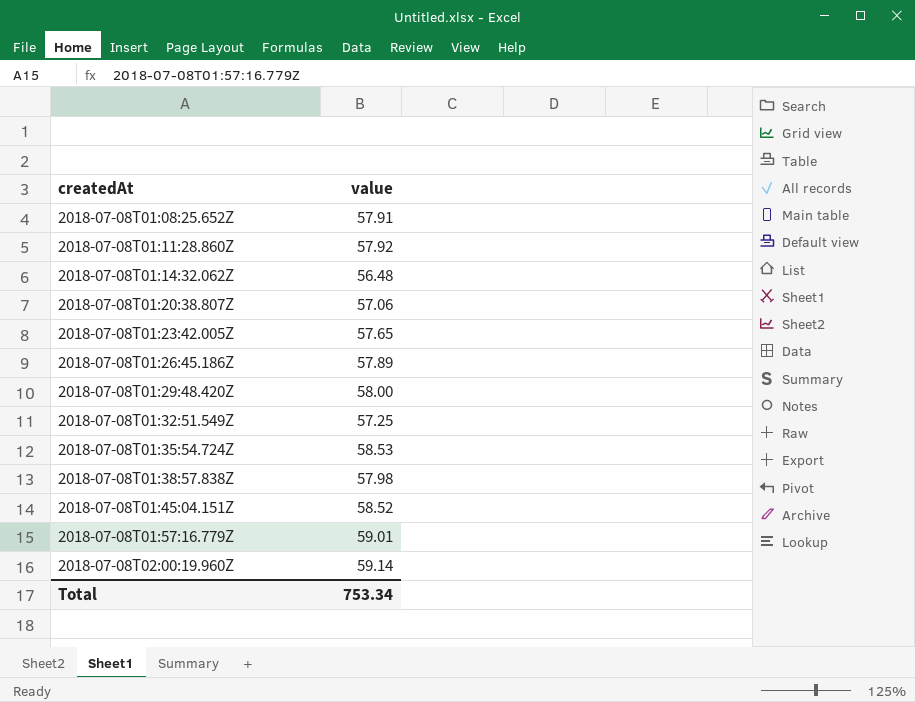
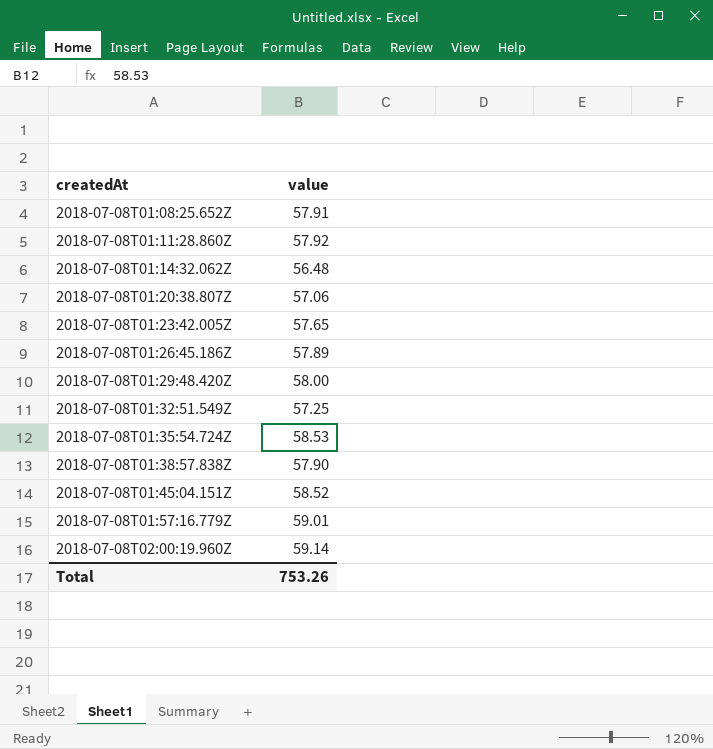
2018-07-08T01:38:57.838Z | value: 57.98 -> 57.90
Total | value: 753.34 -> 753.26

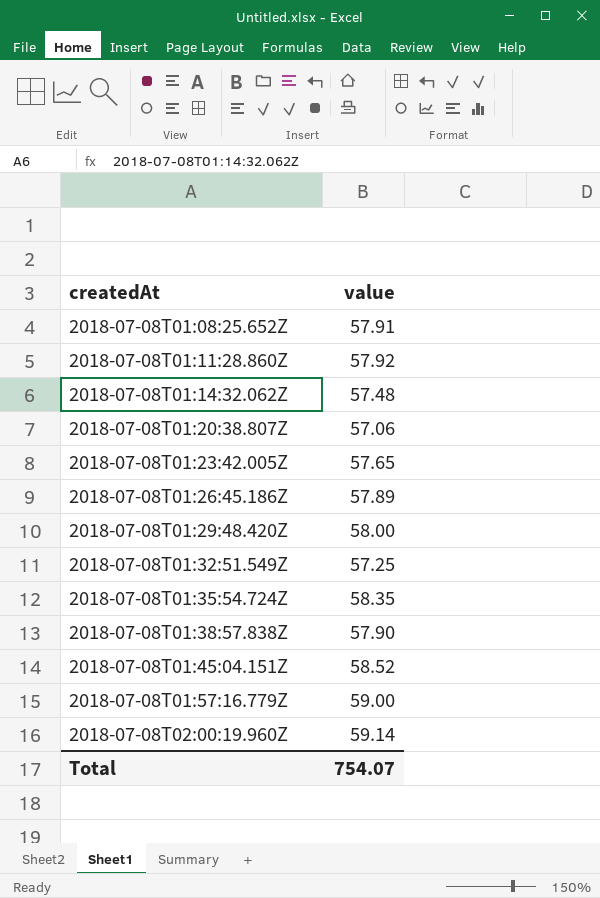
2018-07-08T01:14:32.062Z | value: 56.48 -> 57.48
2018-07-08T01:35:54.724Z | value: 58.53 -> 58.35
2018-07-08T01:57:16.779Z | value: 59.01 -> 59.00
Total | value: 753.26 -> 754.07

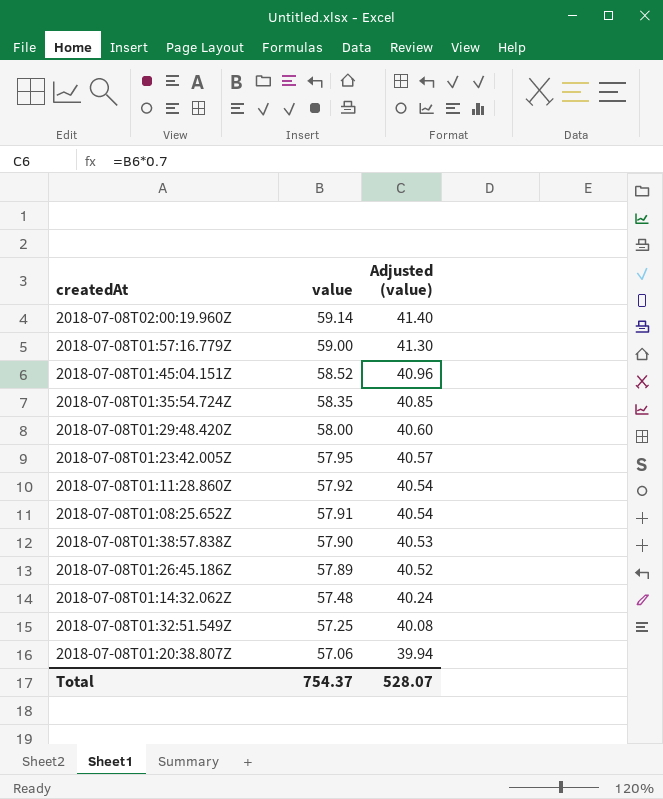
row order: createdAt ascending -> value descending
column Adjusted (value) | formula: none -> [value] * 0.7
2018-07-08T01:23:42.005Z | value: 57.65 -> 57.95
Total | value: 754.07 -> 754.37

